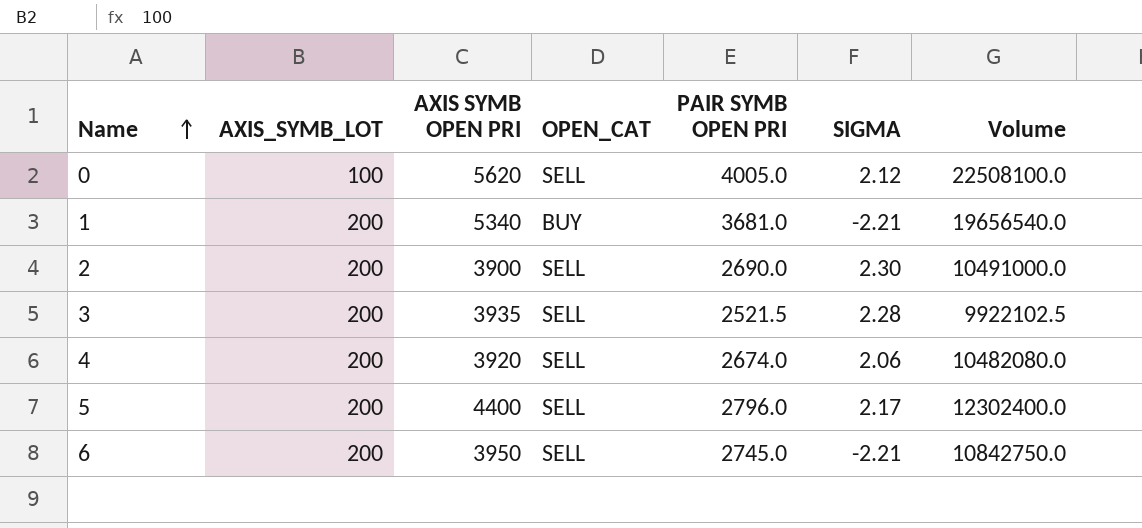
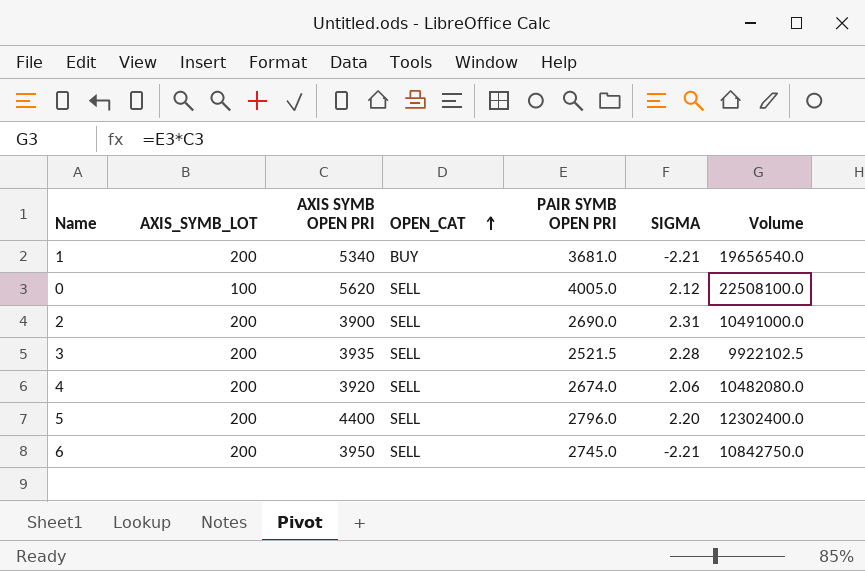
row order: Name ascending -> OPEN_CAT ascending
2 | SIGMA: 2.30 -> 2.31
5 | SIGMA: 2.17 -> 2.20

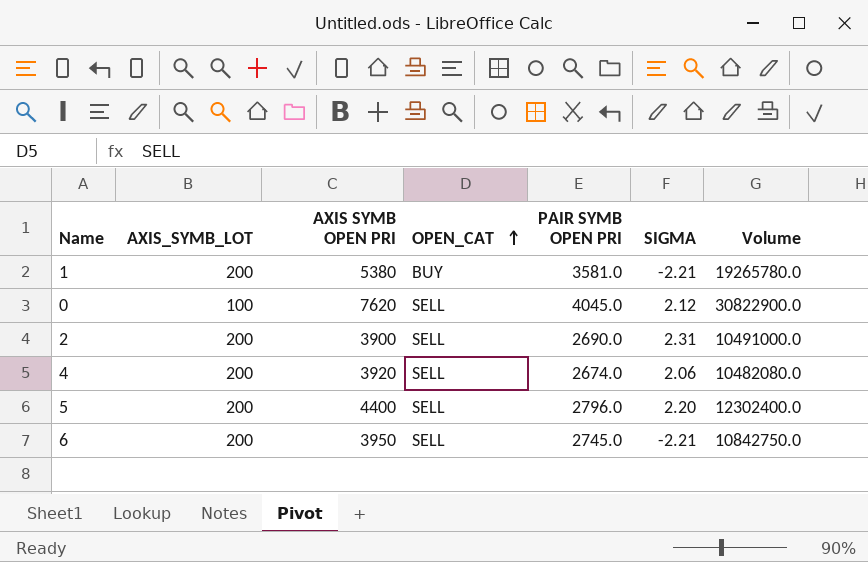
row 3: 200 | 3935 | SELL | 2521.5 | 2.28 | 9922102.5 -> none
1 | AXIS SYMB OPEN PRI: 5340 -> 5380
1 | PAIR SYMB OPEN PRI: 3681.0 -> 3581.0
1 | Volume: 19656540.0 -> 19265780.0
0 | AXIS SYMB OPEN PRI: 5620 -> 7620
0 | PAIR SYMB OPEN PRI: 4005.0 -> 4045.0
0 | Volume: 22508100.0 -> 30822900.0

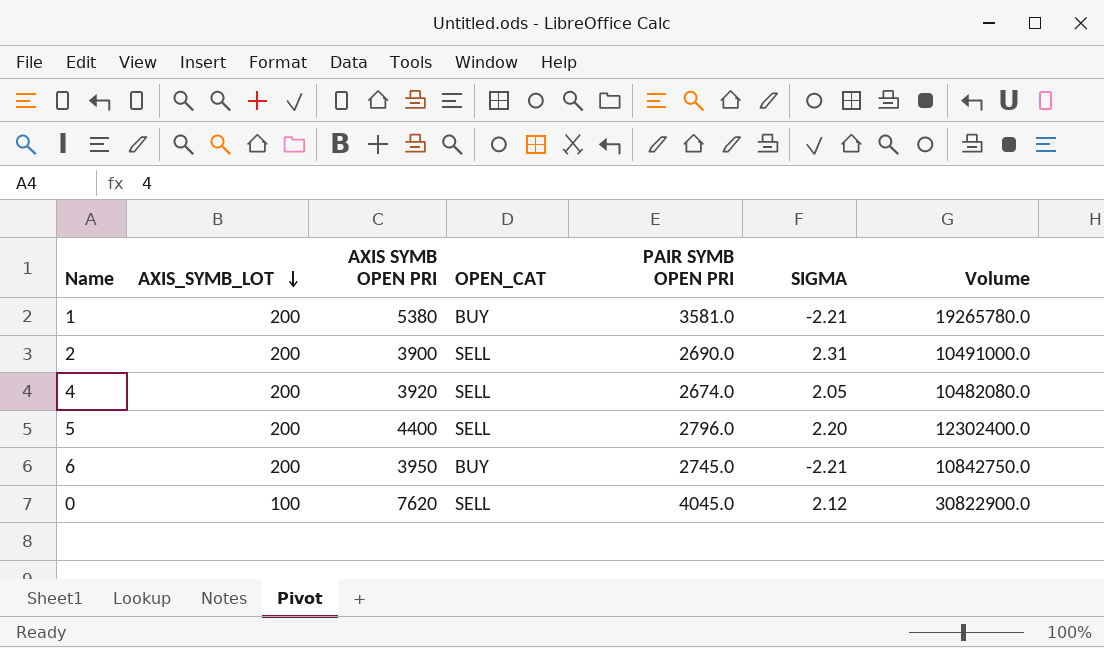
row order: OPEN_CAT ascending -> AXIS_SYMB_LOT descending
4 | SIGMA: 2.06 -> 2.05
6 | OPEN_CAT: SELL -> BUY

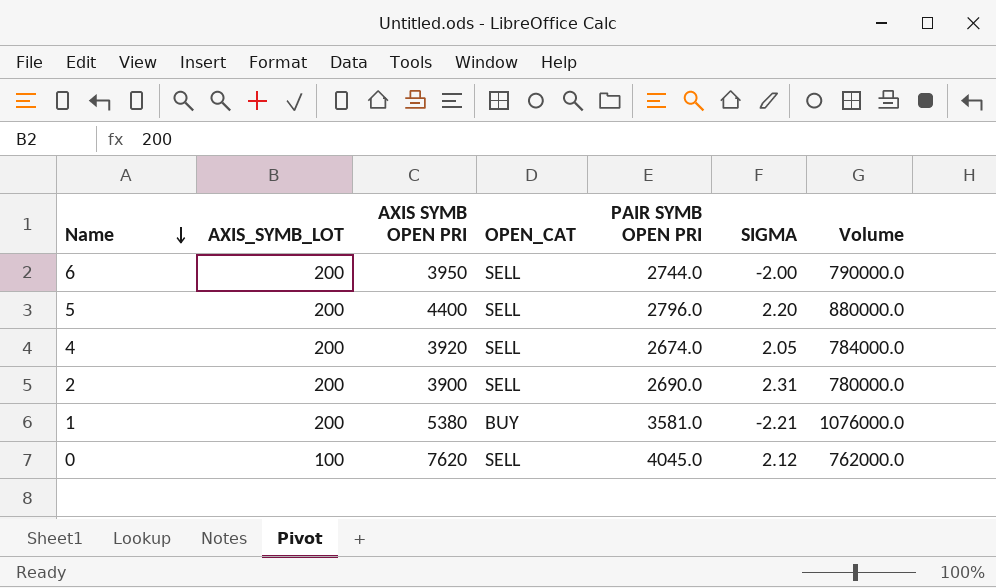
row order: AXIS_SYMB_LOT descending -> Name descending
column Volume | formula: [AXIS SYMB OPEN PRI] * [PAIR SYMB OPEN PRI] -> [AXIS_SYMB_LOT] * [AXIS SYMB OPEN PRI]
6 | OPEN_CAT: BUY -> SELL
6 | PAIR SYMB OPEN PRI: 2745.0 -> 2744.0
6 | SIGMA: -2.21 -> -2.00

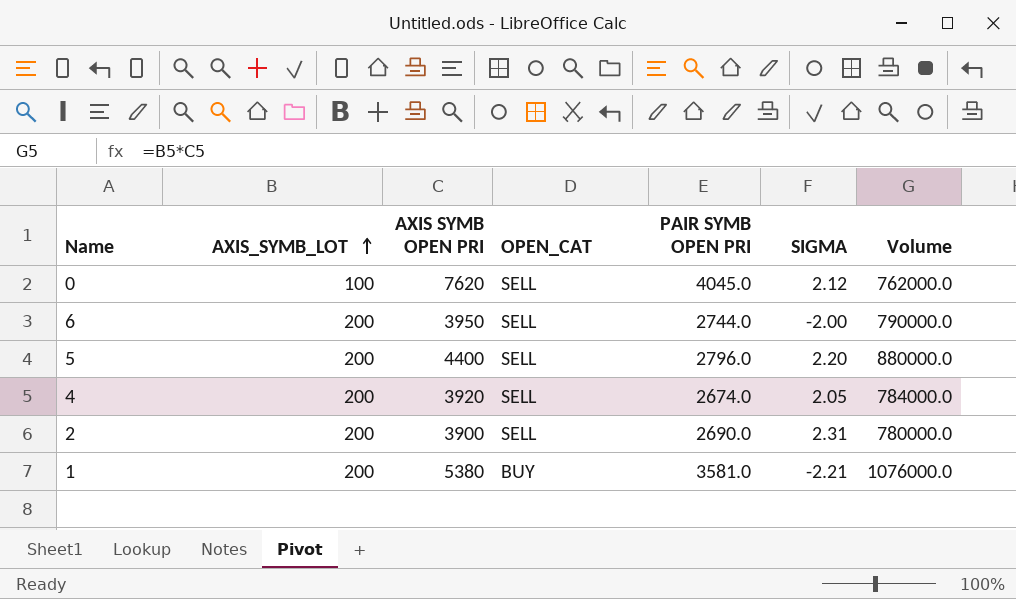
row order: Name descending -> AXIS_SYMB_LOT ascending

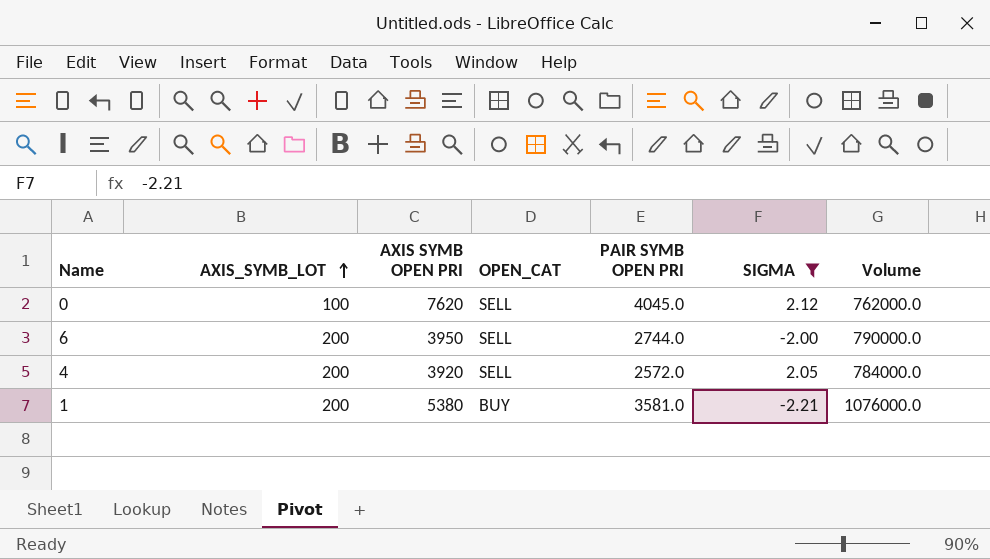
filter: none -> SIGMA <= 2.12
4 | PAIR SYMB OPEN PRI: 2674.0 -> 2572.0

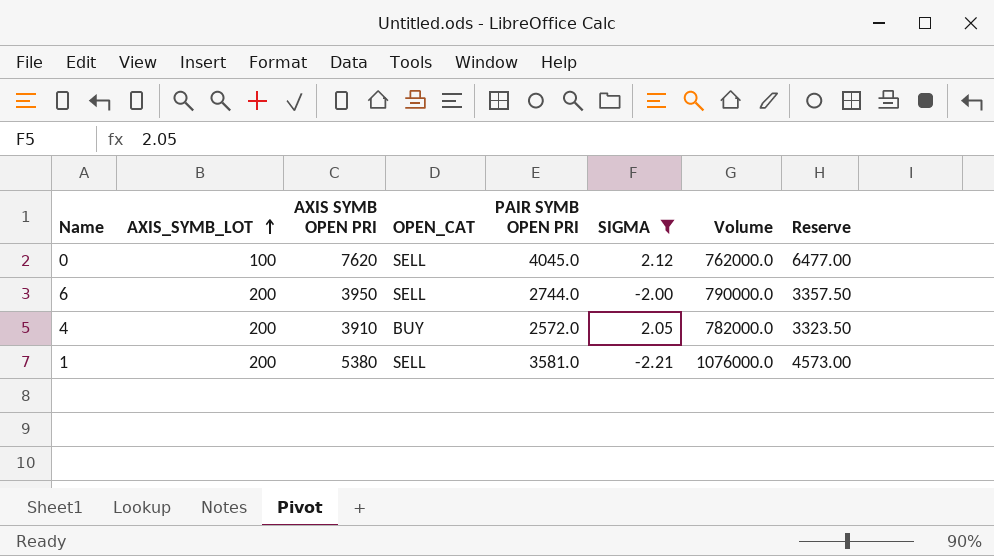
column Reserve | formula: none -> [AXIS SYMB OPEN PRI] * 0.85
4 | AXIS SYMB OPEN PRI: 3920 -> 3910
4 | OPEN_CAT: SELL -> BUY
4 | Volume: 784000.0 -> 782000.0
1 | OPEN_CAT: BUY -> SELL

